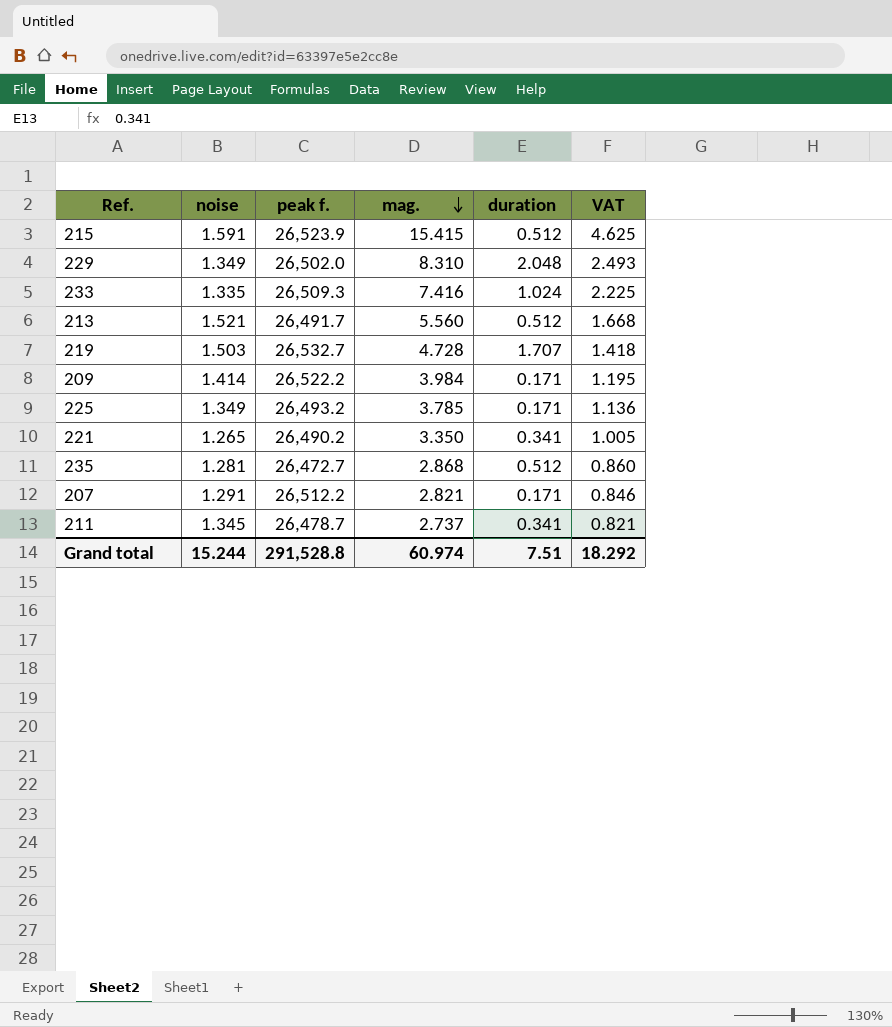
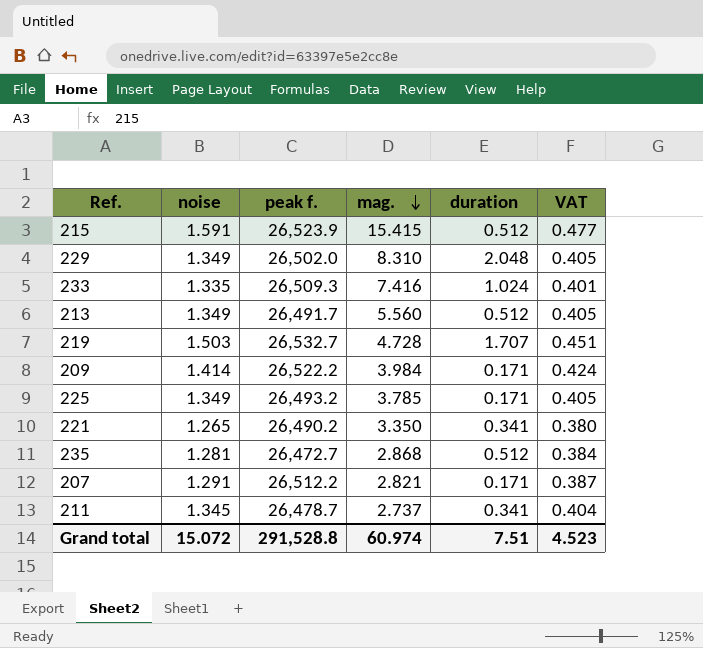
column VAT | formula: [mag.] * 0.3 -> [noise] * 0.3
213 | noise: 1.521 -> 1.349
Grand total | noise: 15.244 -> 15.072
Grand total | VAT: 18.292 -> 4.523

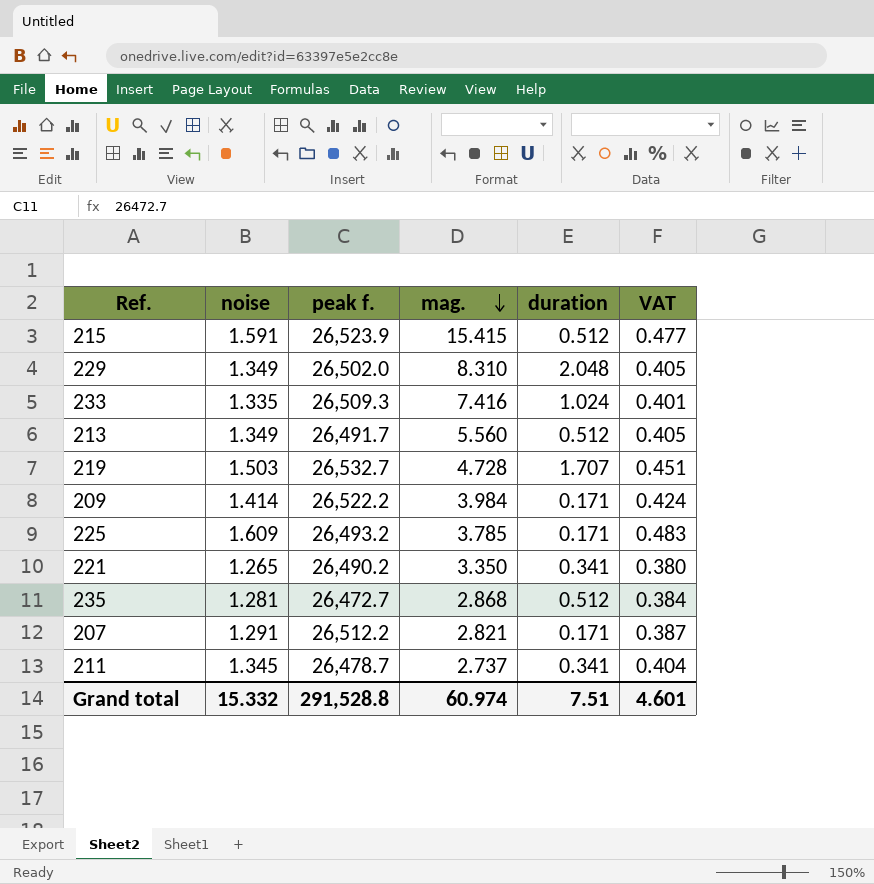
225 | noise: 1.349 -> 1.609
225 | VAT: 0.405 -> 0.483
Grand total | noise: 15.072 -> 15.332
Grand total | VAT: 4.523 -> 4.601

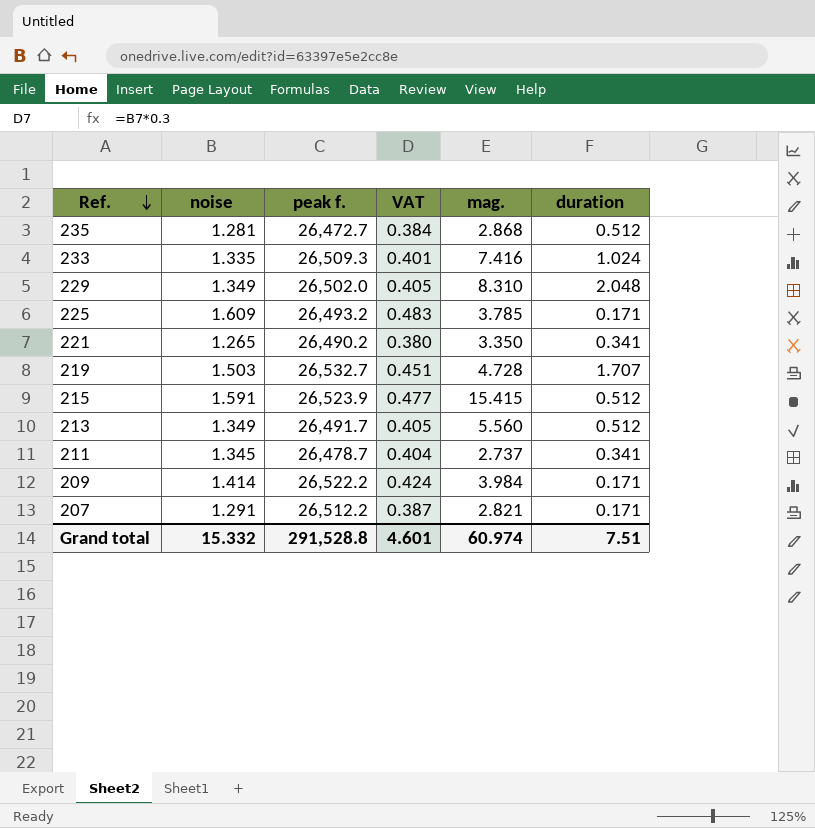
row order: mag. descending -> Ref. descending
column VAT | position: 6 -> 4

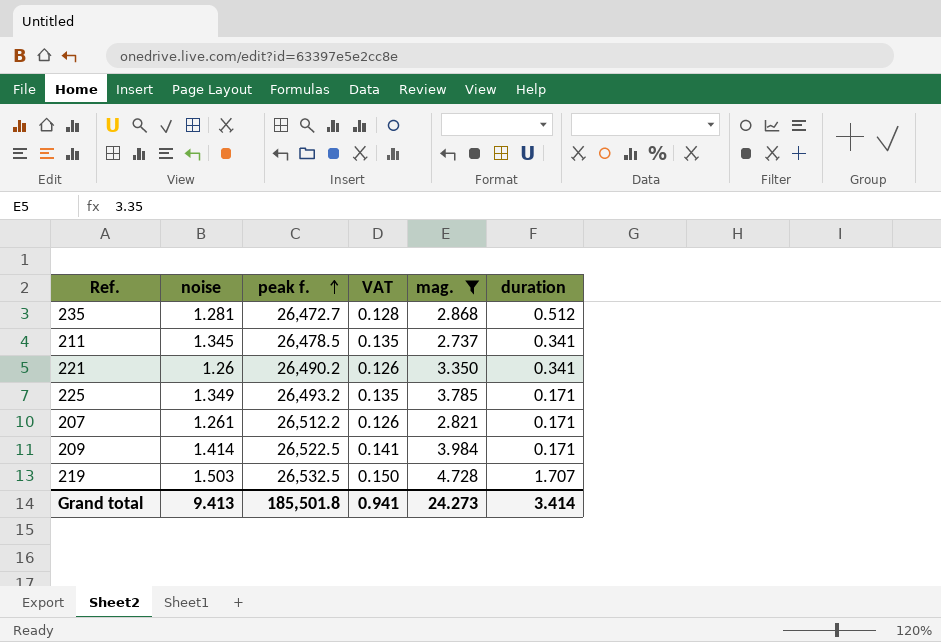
filter: none -> mag. <= 4.728
row order: Ref. descending -> peak f. ascending
column VAT | formula: [noise] * 0.3 -> [noise] * 0.1
211 | peak f.: 26,478.7 -> 26,478.5
221 | noise: 1.265 -> 1.26
225 | noise: 1.609 -> 1.349
207 | noise: 1.291 -> 1.261
209 | peak f.: 26,522.2 -> 26,522.5
219 | peak f.: 26,532.7 -> 26,532.5
Grand total | noise: 15.332 -> 9.413
Grand total | peak f.: 291,528.8 -> 185,501.8
Grand total | VAT: 4.601 -> 0.941
Grand total | mag.: 60.974 -> 24.273
Grand total | duration: 7.51 -> 3.414

